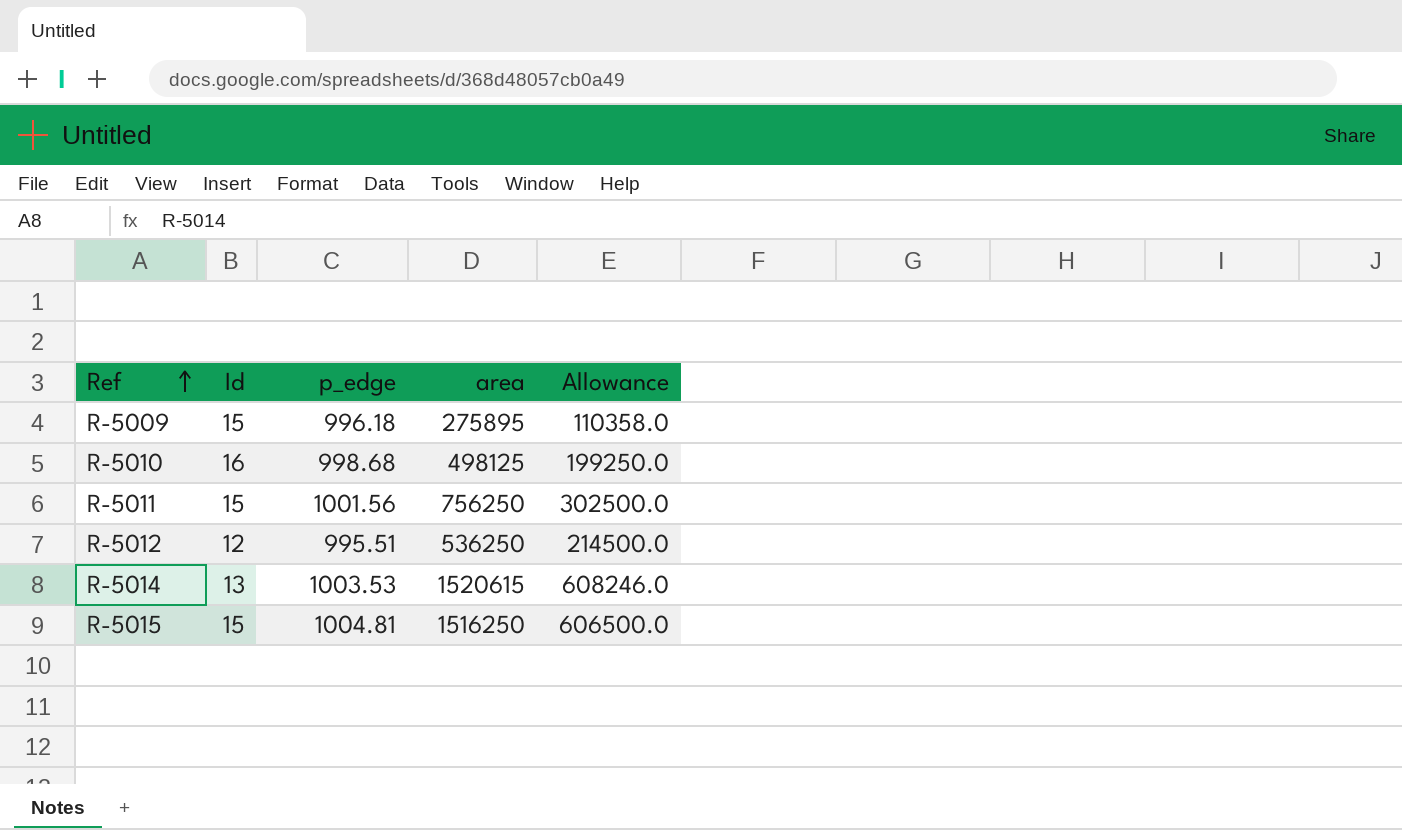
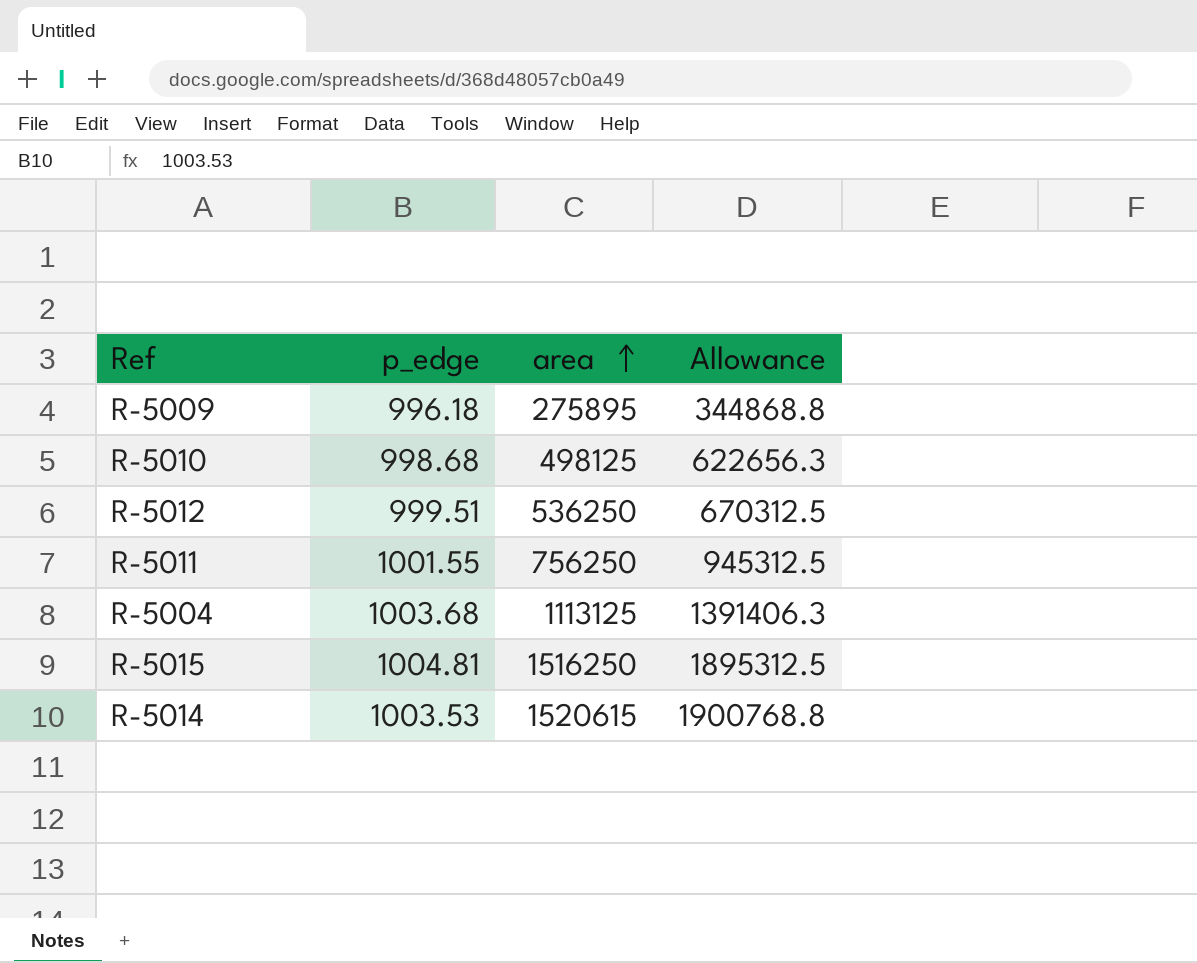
row order: Ref ascending -> area ascending
column Id | position: 2 -> none
column Allowance | formula: [area] * 0.4 -> [area] * 1.25
R-5012 | p_edge: 995.51 -> 999.51
R-5011 | p_edge: 1001.56 -> 1001.55
row R-5004: none -> 1003.68 | 1113125 | 1391406.3

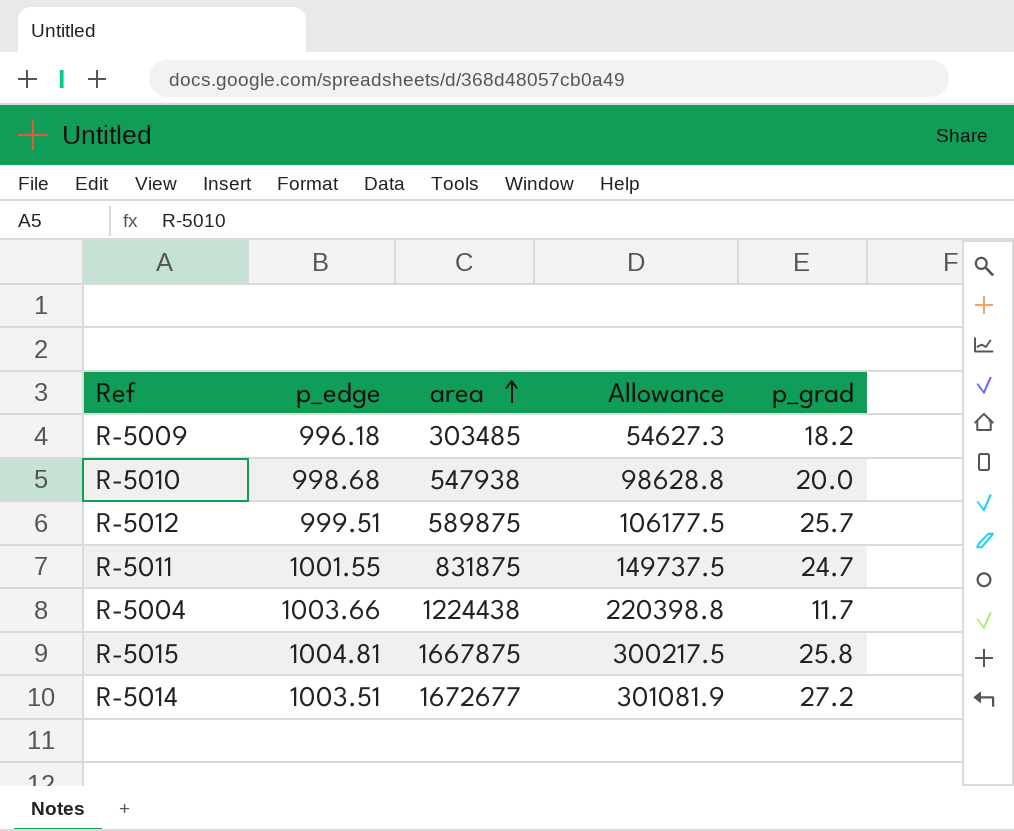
column Allowance | formula: [area] * 1.25 -> [area] * 0.18
column p_grad | position: none -> 5
R-5009 | area: 275895 -> 303485
R-5010 | area: 498125 -> 547938
R-5012 | area: 536250 -> 589875
R-5011 | area: 756250 -> 831875
R-5004 | p_edge: 1003.68 -> 1003.66
R-5004 | area: 1113125 -> 1224438
R-5015 | area: 1516250 -> 1667875
R-5014 | p_edge: 1003.53 -> 1003.51
R-5014 | area: 1520615 -> 1672677

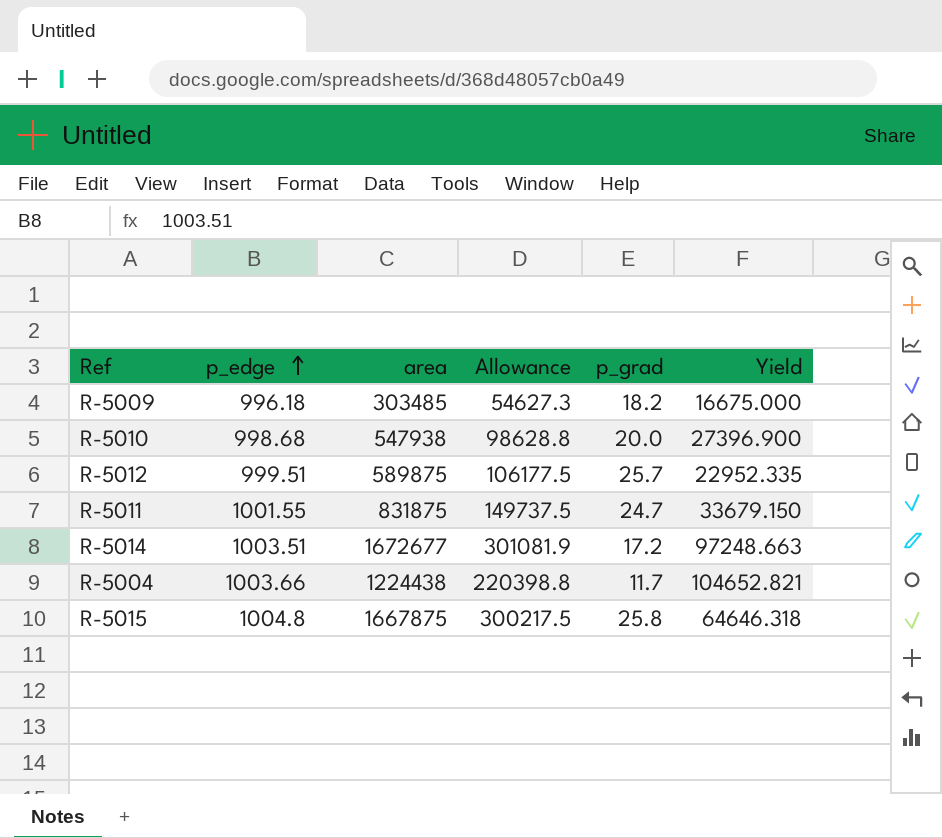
row order: area ascending -> p_edge ascending
column Yield | formula: none -> [area] / [p_grad]
R-5014 | p_grad: 27.2 -> 17.2
R-5015 | p_edge: 1004.81 -> 1004.8

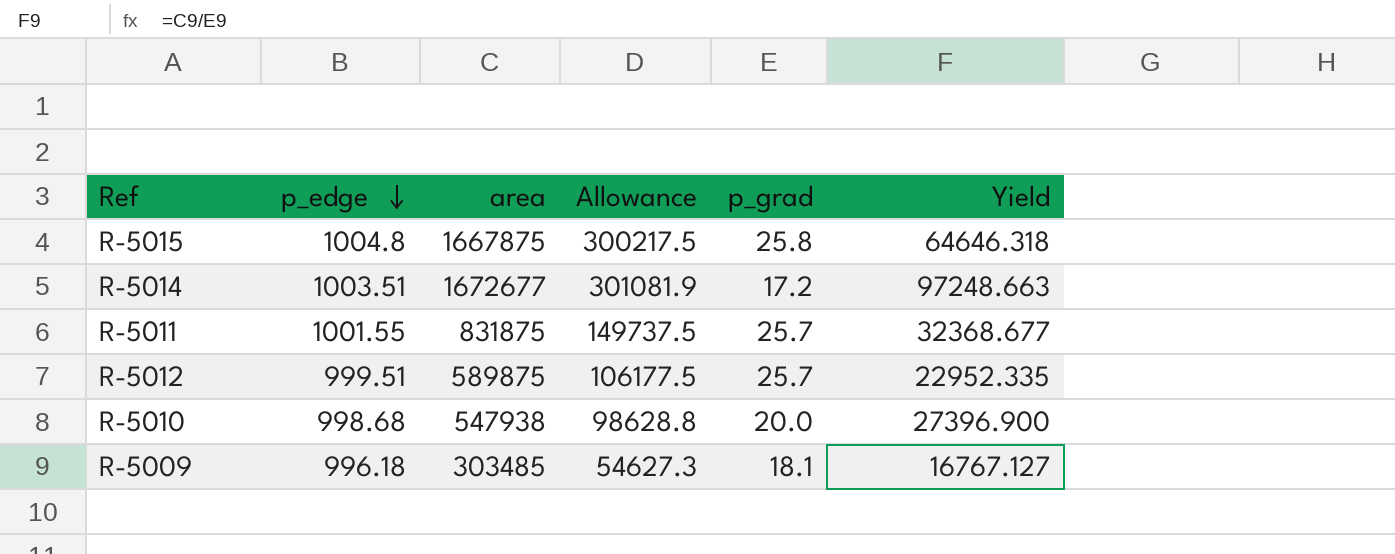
row order: p_edge ascending -> p_edge descending
row R-5004: 1003.66 | 1224438 | 220398.8 | 11.7 | 104652.821 -> none
R-5011 | p_grad: 24.7 -> 25.7
R-5011 | Yield: 33679.150 -> 32368.677
R-5009 | p_grad: 18.2 -> 18.1
R-5009 | Yield: 16675.000 -> 16767.127

